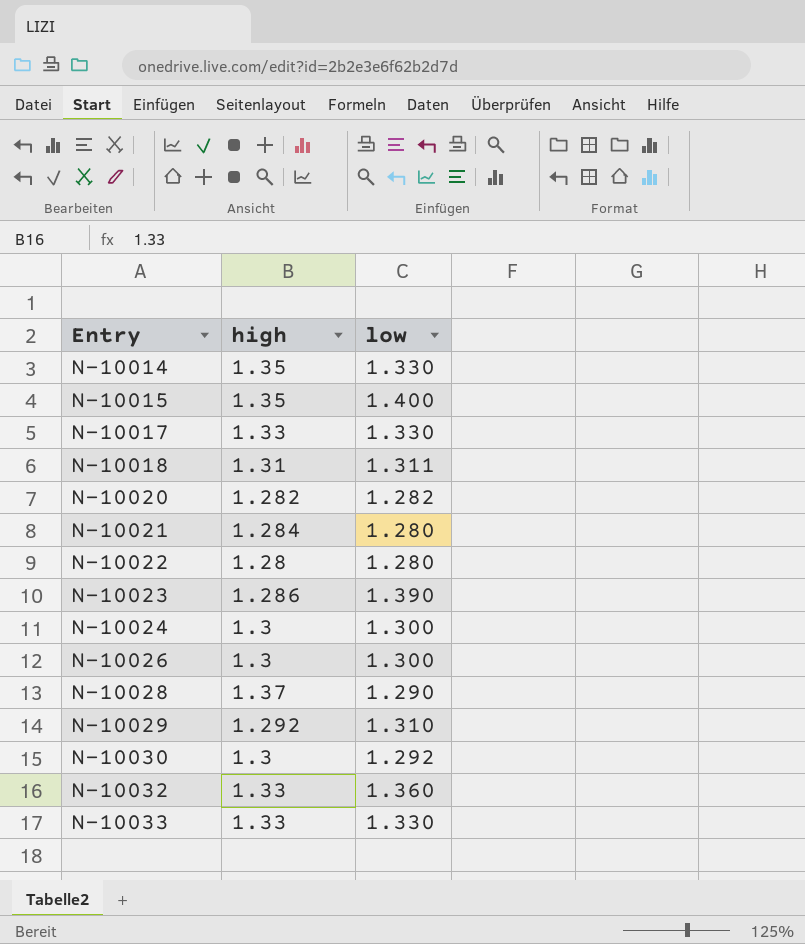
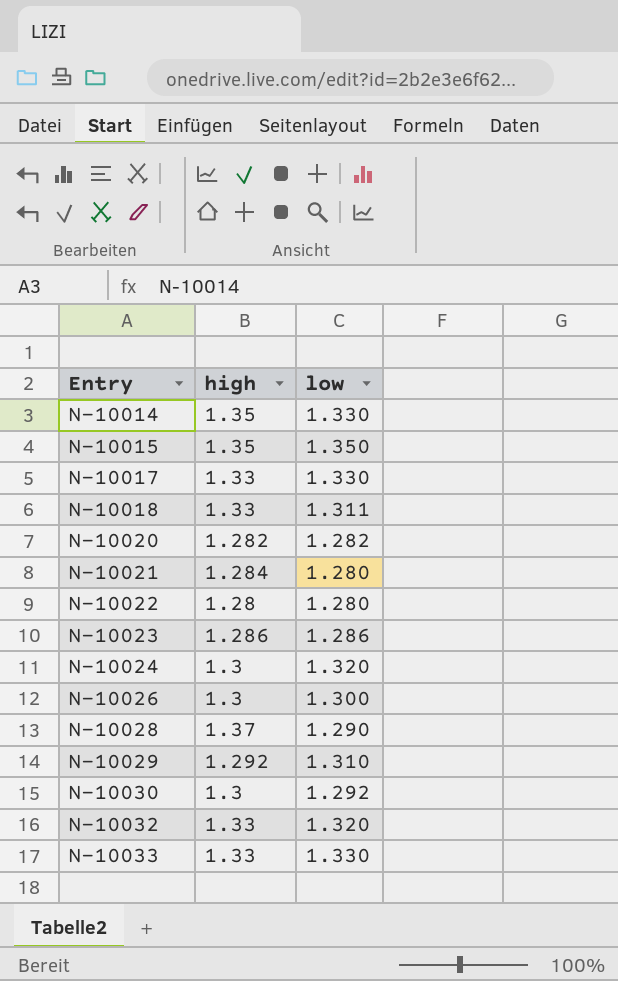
N-10015 | low: 1.400 -> 1.350
N-10018 | high: 1.31 -> 1.33
N-10023 | low: 1.390 -> 1.286
N-10024 | low: 1.300 -> 1.320
N-10032 | low: 1.360 -> 1.320

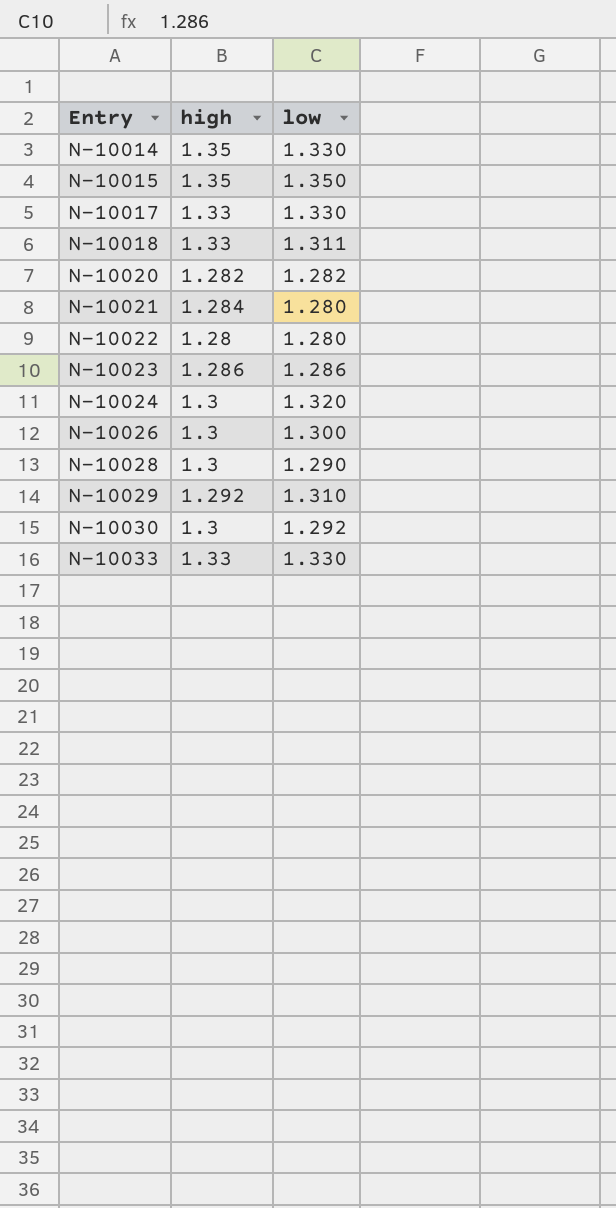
row N-10032: 1.33 | 1.320 -> none
N-10028 | high: 1.37 -> 1.3

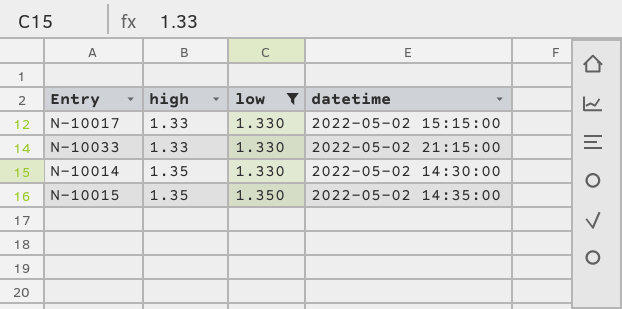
filter: none -> low >= 1.330
row order: Entry ascending -> high ascending
column datetime | position: none -> 4

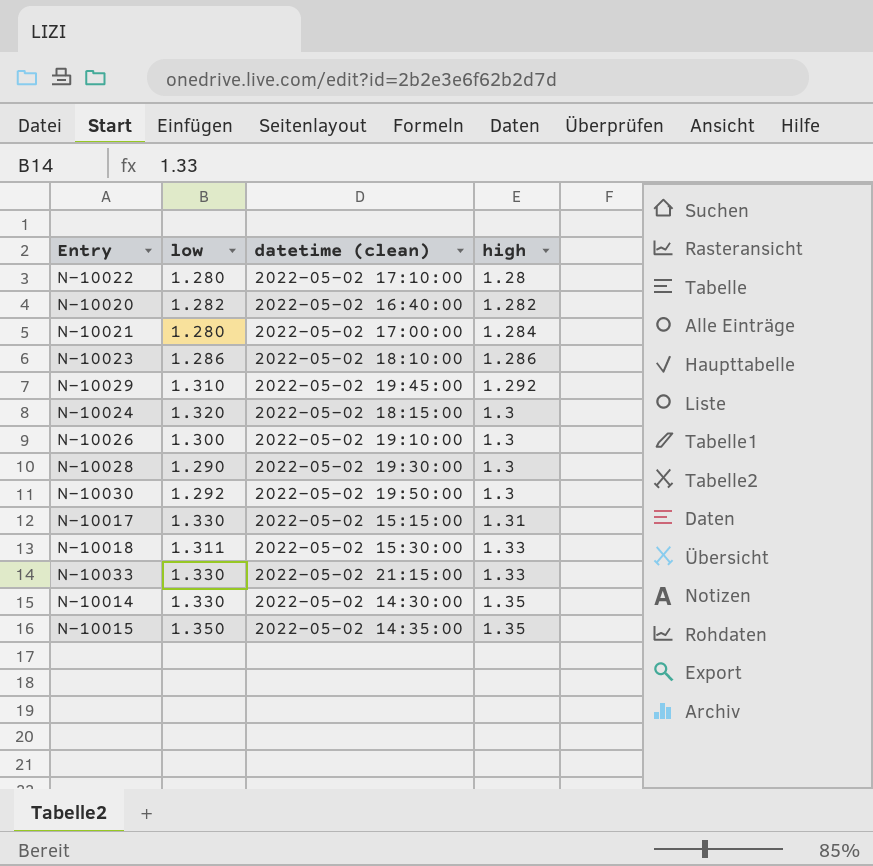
filter: low >= 1.330 -> none
column name: datetime -> datetime (clean)
column high | position: 2 -> 4
N-10017 | high: 1.33 -> 1.31

